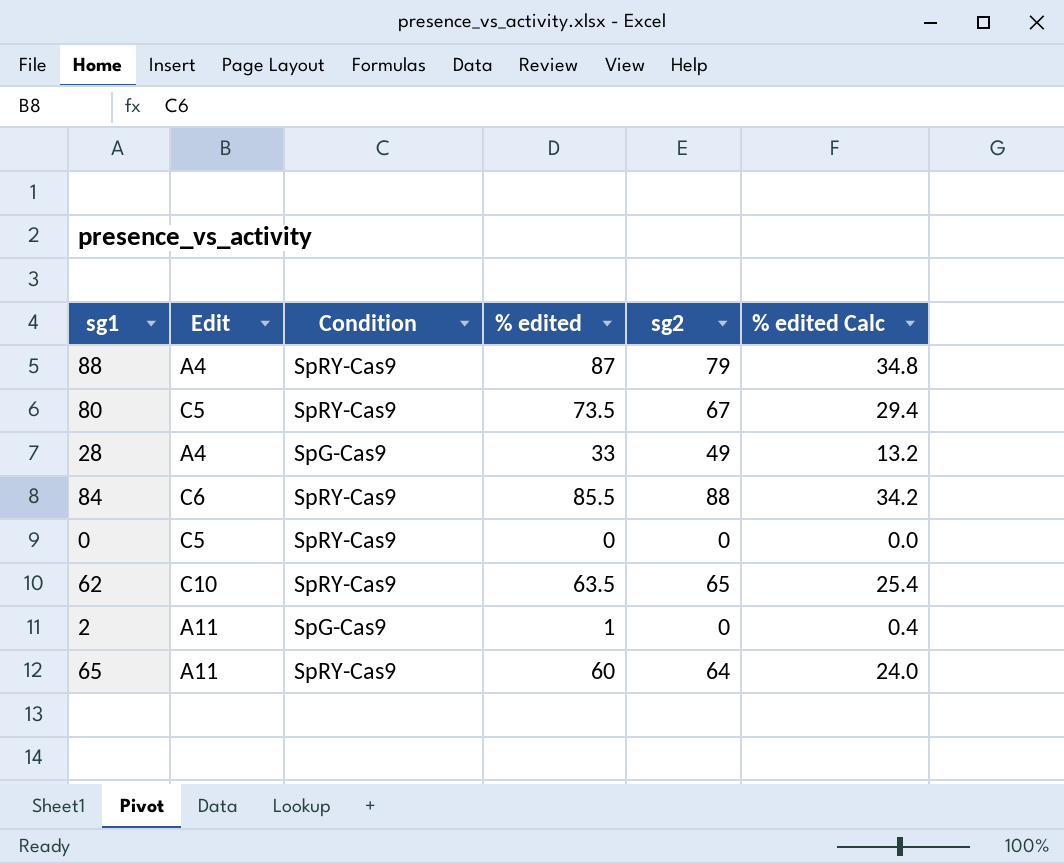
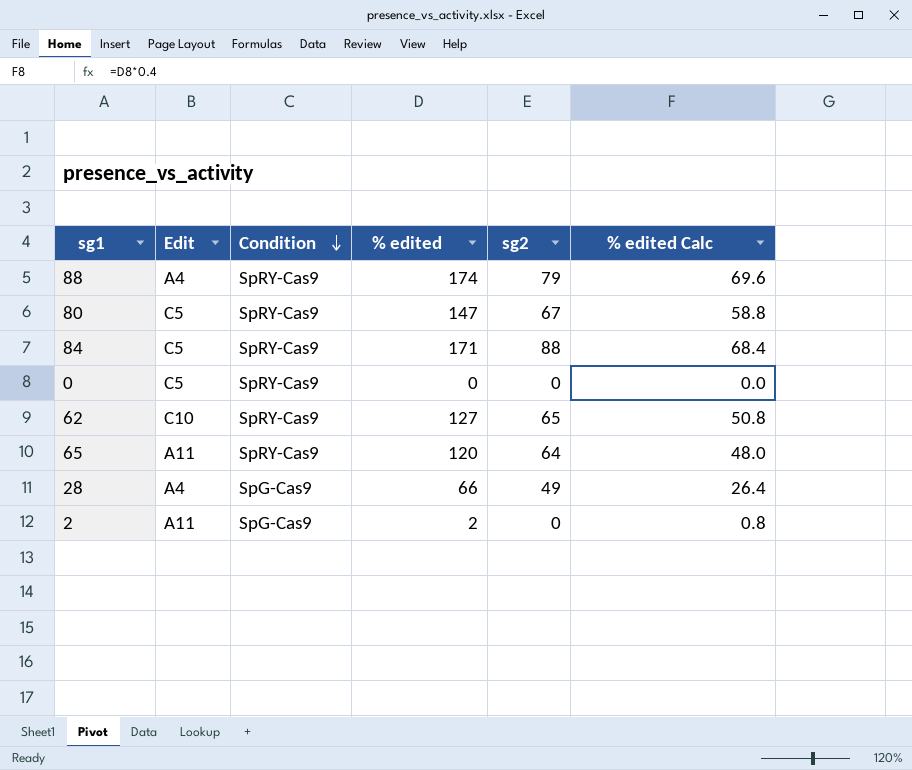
row order: none -> Condition descending
88 | % edited: 87 -> 174
88 | % edited Calc: 34.8 -> 69.6
80 | % edited: 73.5 -> 147
80 | % edited Calc: 29.4 -> 58.8
84 | Edit: C6 -> C5
84 | % edited: 85.5 -> 171
84 | % edited Calc: 34.2 -> 68.4
62 | % edited: 63.5 -> 127
62 | % edited Calc: 25.4 -> 50.8
65 | % edited: 60 -> 120
65 | % edited Calc: 24.0 -> 48.0
28 | % edited: 33 -> 66
28 | % edited Calc: 13.2 -> 26.4
2 | % edited: 1 -> 2
2 | % edited Calc: 0.4 -> 0.8

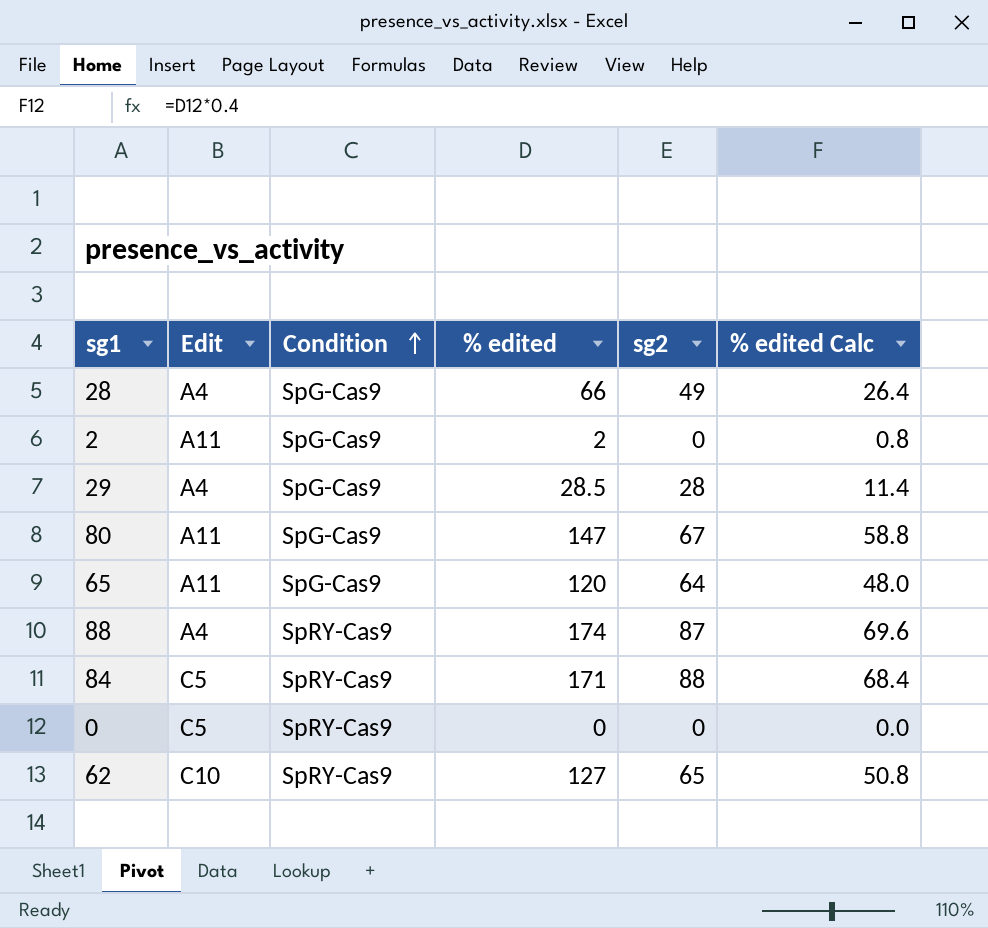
row order: Condition descending -> Condition ascending
row 29: none -> A4 | SpG-Cas9 | 28.5 | 28 | 11.4
80 | Edit: C5 -> A11
80 | Condition: SpRY-Cas9 -> SpG-Cas9
65 | Condition: SpRY-Cas9 -> SpG-Cas9
88 | sg2: 79 -> 87

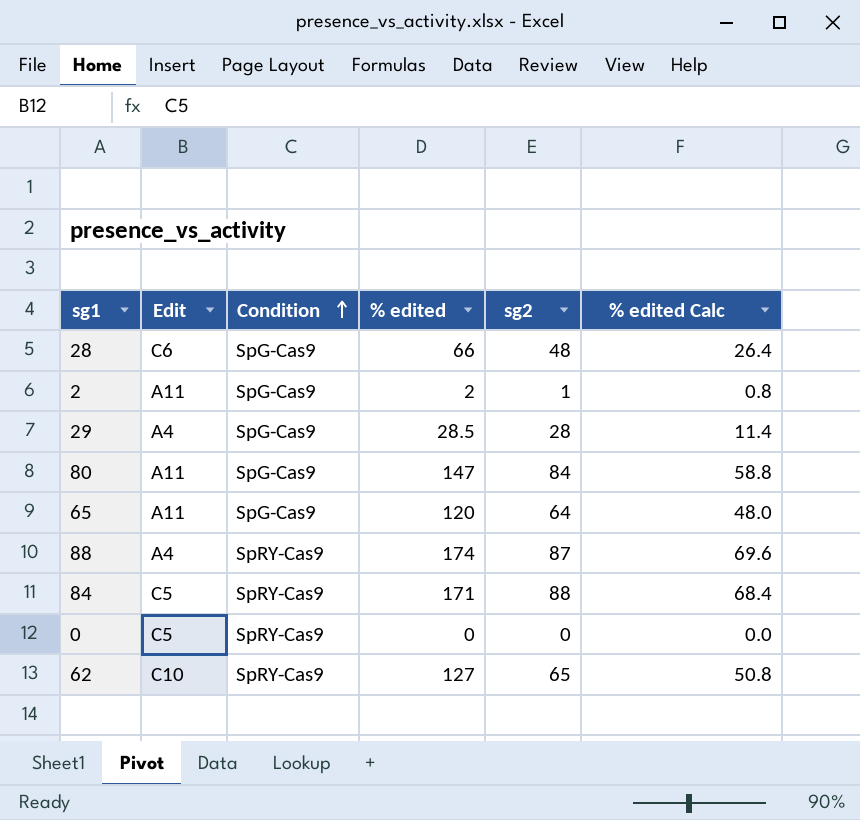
28 | Edit: A4 -> C6
28 | sg2: 49 -> 48
2 | sg2: 0 -> 1
80 | sg2: 67 -> 84

